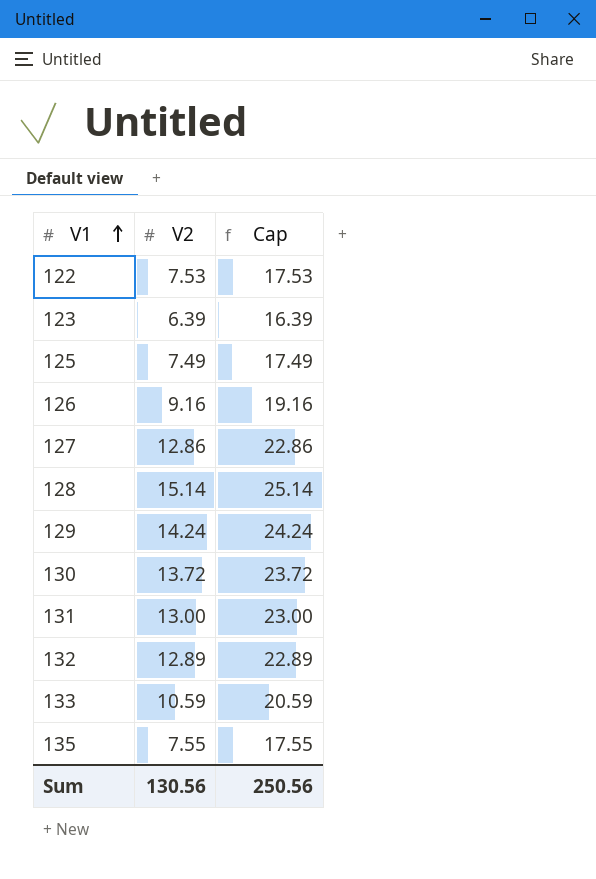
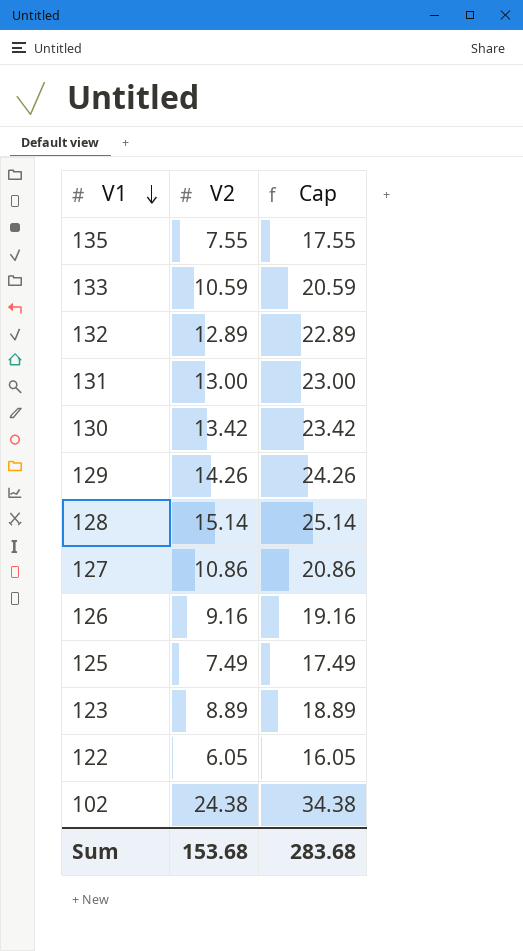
row order: V1 ascending -> V1 descending
130 | V2: 13.72 -> 13.42
130 | Cap: 23.72 -> 23.42
129 | V2: 14.24 -> 14.26
129 | Cap: 24.24 -> 24.26
127 | V2: 12.86 -> 10.86
127 | Cap: 22.86 -> 20.86
123 | V2: 6.39 -> 8.89
123 | Cap: 16.39 -> 18.89
122 | V2: 7.53 -> 6.05
122 | Cap: 17.53 -> 16.05
row 102: none -> 24.38 | 34.38
Sum | V2: 130.56 -> 153.68
Sum | Cap: 250.56 -> 283.68

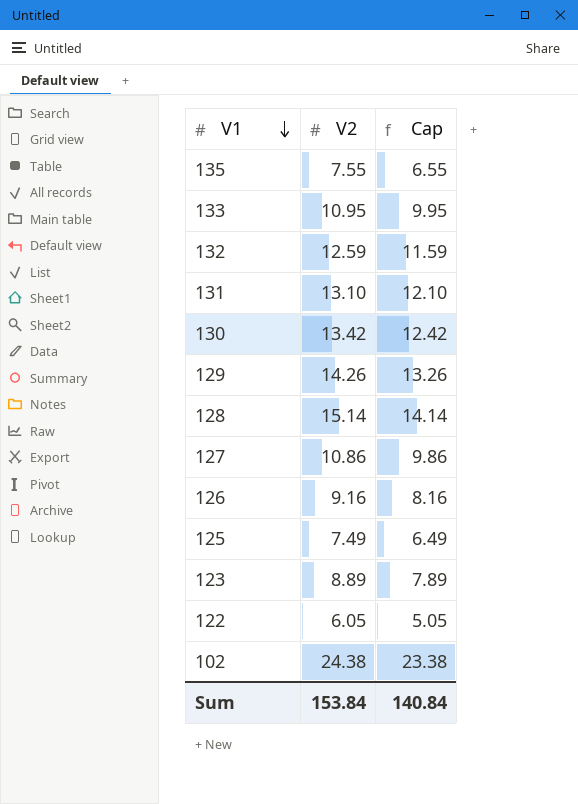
column Cap | formula: [V2] + 10 -> [V2] - 1
133 | V2: 10.59 -> 10.95
132 | V2: 12.89 -> 12.59
131 | V2: 13.00 -> 13.10
Sum | V2: 153.68 -> 153.84
Sum | Cap: 283.68 -> 140.84

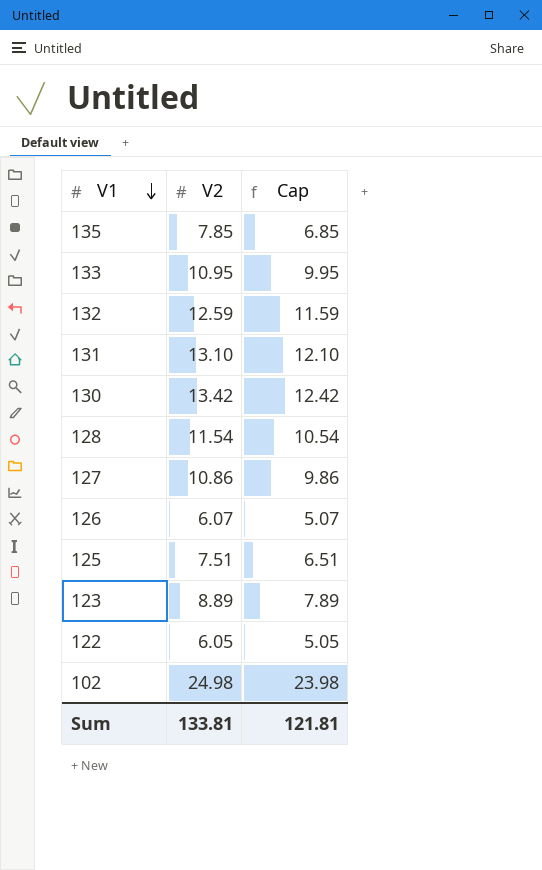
row 129: 14.26 | 13.26 -> none
135 | V2: 7.55 -> 7.85
135 | Cap: 6.55 -> 6.85
128 | V2: 15.14 -> 11.54
128 | Cap: 14.14 -> 10.54
126 | V2: 9.16 -> 6.07
126 | Cap: 8.16 -> 5.07
125 | V2: 7.49 -> 7.51
125 | Cap: 6.49 -> 6.51
102 | V2: 24.38 -> 24.98
102 | Cap: 23.38 -> 23.98
Sum | V2: 153.84 -> 133.81
Sum | Cap: 140.84 -> 121.81

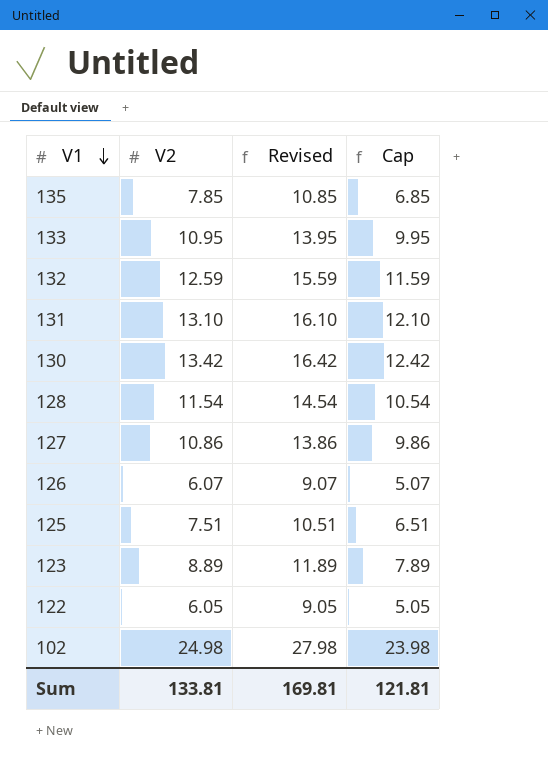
column Revised | formula: none -> [V2] + 3

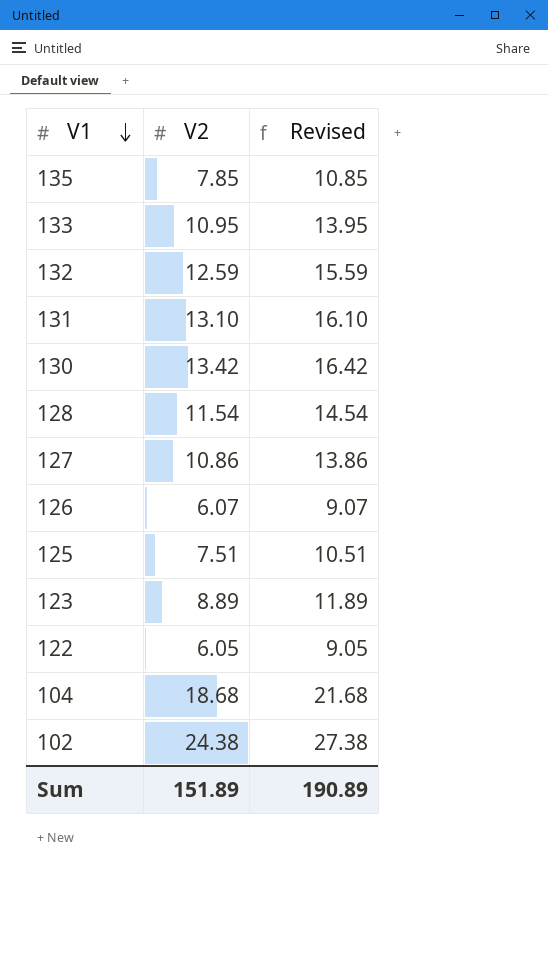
column Cap | formula: [V2] - 1 -> none
row 104: none -> 18.68 | 21.68
102 | V2: 24.98 -> 24.38
102 | Revised: 27.98 -> 27.38
Sum | V2: 133.81 -> 151.89
Sum | Revised: 169.81 -> 190.89

